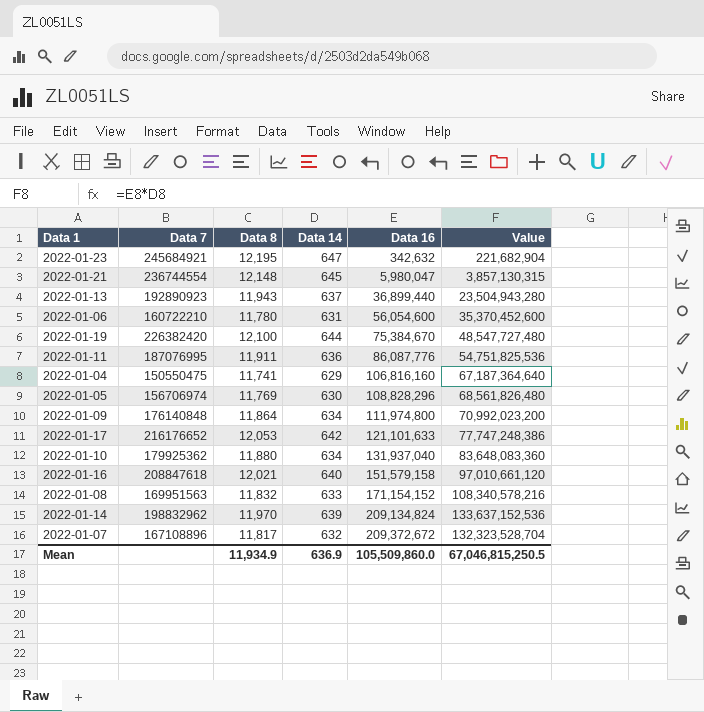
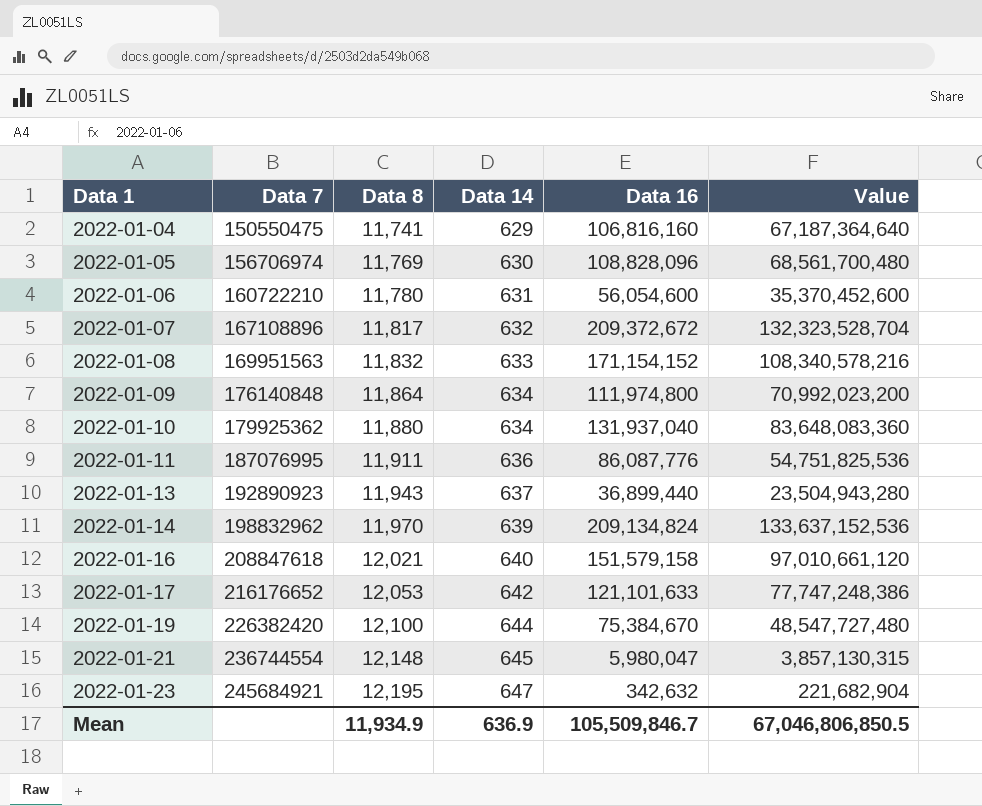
row order: Data 16 ascending -> Data 1 ascending
2022-01-05 | Data 16: 108,828,296 -> 108,828,096
2022-01-05 | Value: 68,561,826,480 -> 68,561,700,480
Mean | Data 16: 105,509,860.0 -> 105,509,846.7
Mean | Value: 67,046,815,250.5 -> 67,046,806,850.5

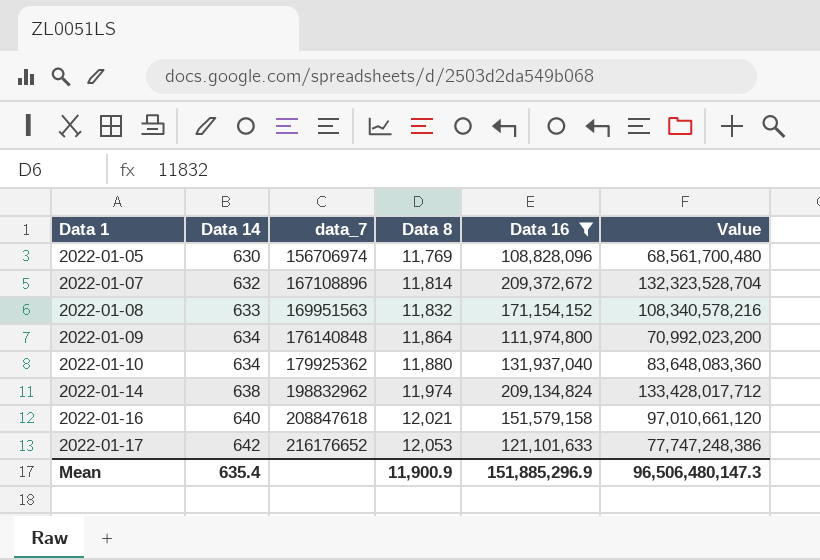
filter: none -> Data 16 >= 108,828,096
column Data 14 | position: 4 -> 2
column name: Data 7 -> data_7
2022-01-07 | Data 8: 11,817 -> 11,814
2022-01-14 | Data 14: 639 -> 638
2022-01-14 | Data 8: 11,970 -> 11,974
2022-01-14 | Value: 133,637,152,536 -> 133,428,017,712
Mean | Data 14: 636.9 -> 635.4
Mean | Data 8: 11,934.9 -> 11,900.9
Mean | Data 16: 105,509,846.7 -> 151,885,296.9
Mean | Value: 67,046,806,850.5 -> 96,506,480,147.3

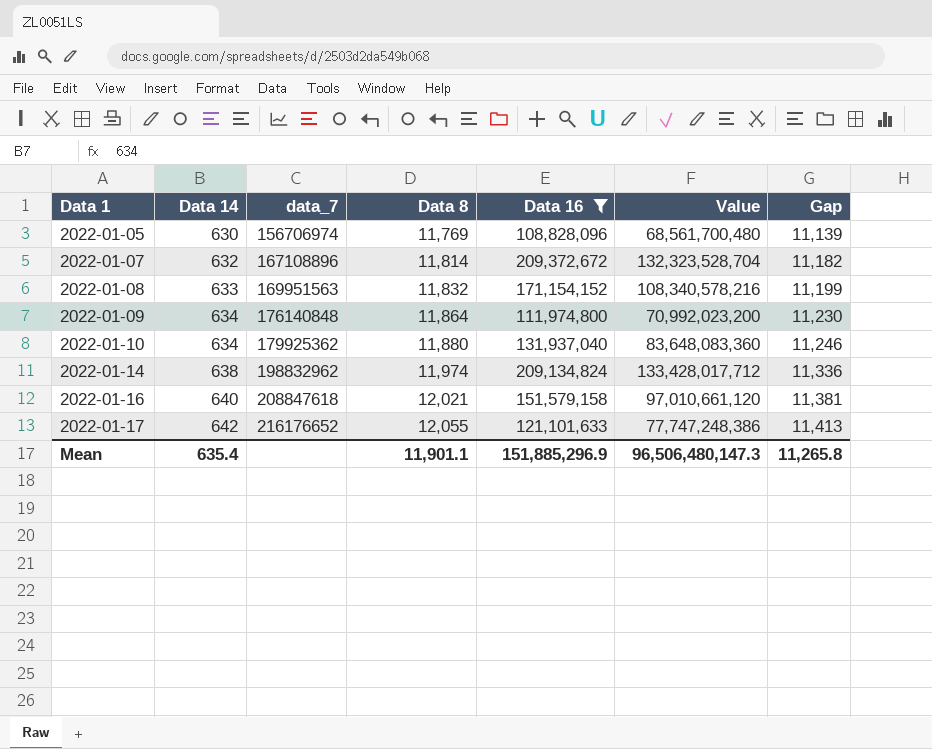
column Gap | formula: none -> [Data 8] - [Data 14]
2022-01-17 | Data 8: 12,053 -> 12,055
Mean | Data 8: 11,900.9 -> 11,901.1

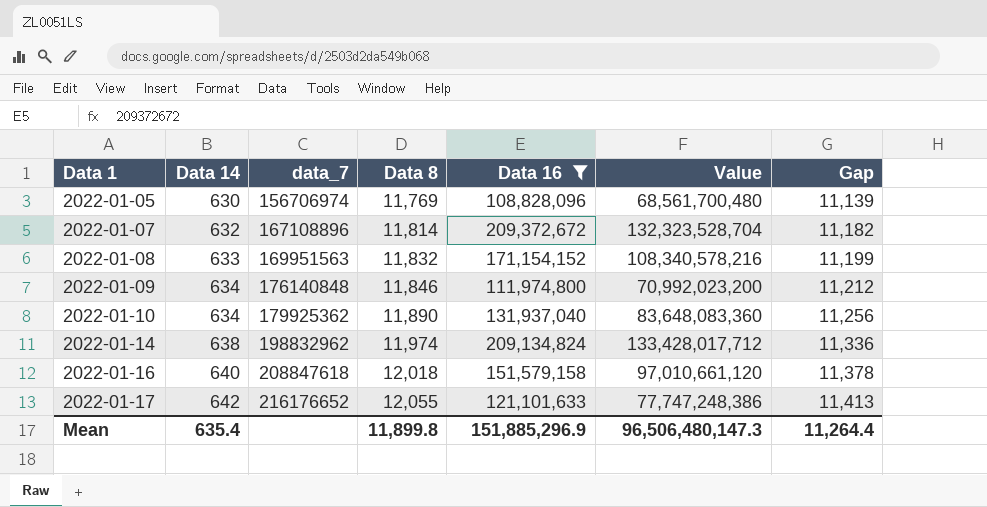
2022-01-09 | Data 8: 11,864 -> 11,846
2022-01-09 | Gap: 11,230 -> 11,212
2022-01-10 | Data 8: 11,880 -> 11,890
2022-01-10 | Gap: 11,246 -> 11,256
2022-01-16 | Data 8: 12,021 -> 12,018
2022-01-16 | Gap: 11,381 -> 11,378
Mean | Data 8: 11,901.1 -> 11,899.8
Mean | Gap: 11,265.8 -> 11,264.4

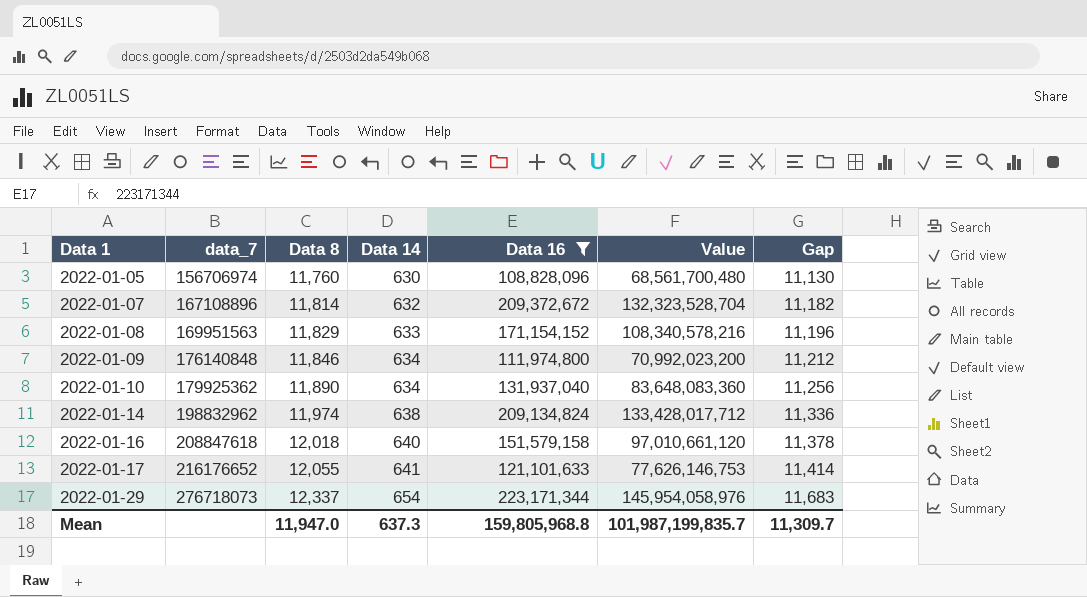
column Data 14 | position: 2 -> 4
2022-01-05 | Data 8: 11,769 -> 11,760
2022-01-05 | Gap: 11,139 -> 11,130
2022-01-08 | Data 8: 11,832 -> 11,829
2022-01-08 | Gap: 11,199 -> 11,196
2022-01-17 | Data 14: 642 -> 641
2022-01-17 | Value: 77,747,248,386 -> 77,626,146,753
2022-01-17 | Gap: 11,413 -> 11,414
row 2022-01-29: none -> 276718073 | 12,337 | 654 | 223,171,344 | 145,954,058,976 | 11,683
Mean | Data 8: 11,899.8 -> 11,947.0
Mean | Data 14: 635.4 -> 637.3
Mean | Data 16: 151,885,296.9 -> 159,805,968.8
Mean | Value: 96,506,480,147.3 -> 101,987,199,835.7
Mean | Gap: 11,264.4 -> 11,309.7

